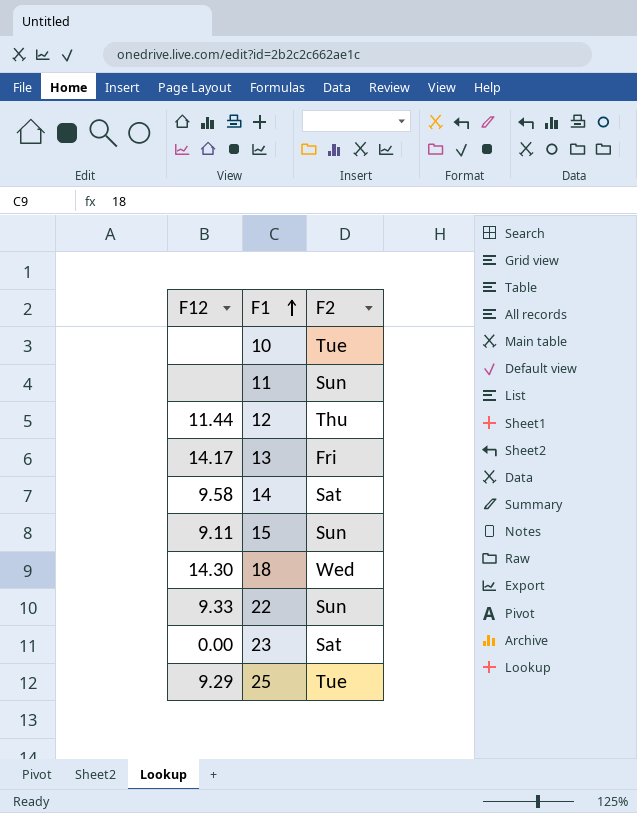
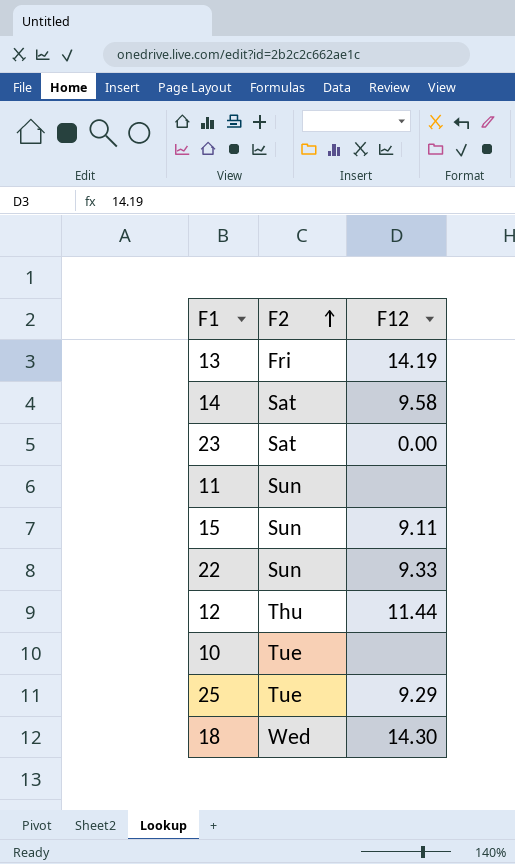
row order: F1 ascending -> F2 ascending
column F12 | position: 1 -> 3
13 | F12: 14.17 -> 14.19

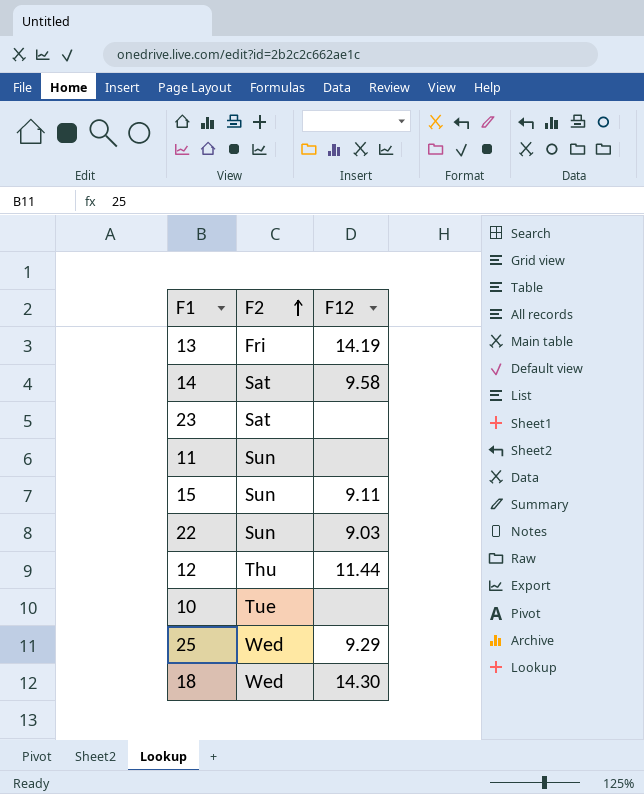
23 | F12: 0.00 -> none
22 | F12: 9.33 -> 9.03
25 | F2: Tue -> Wed

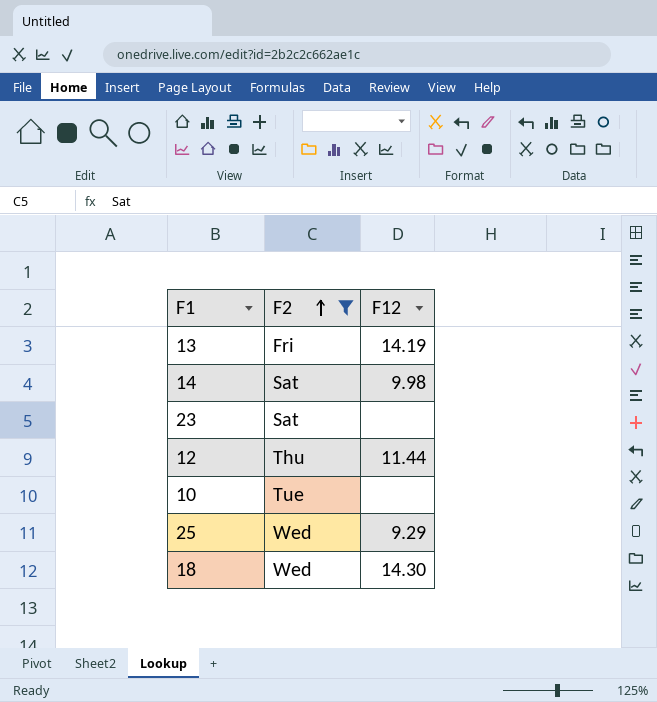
filter: none -> F2 != Sun
14 | F12: 9.58 -> 9.98

